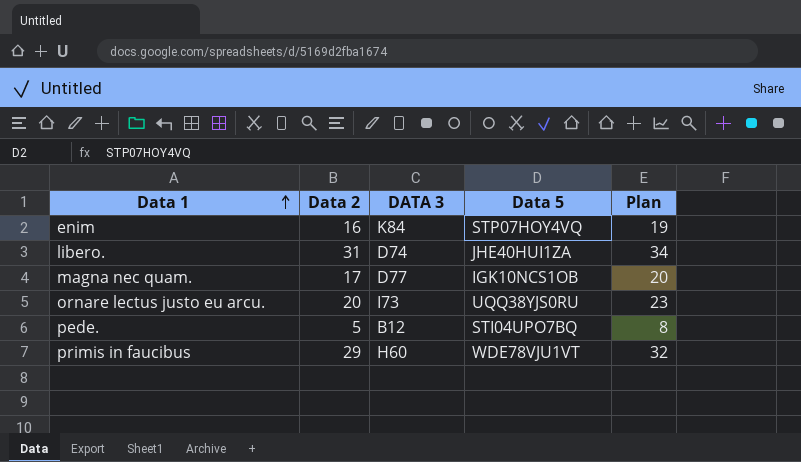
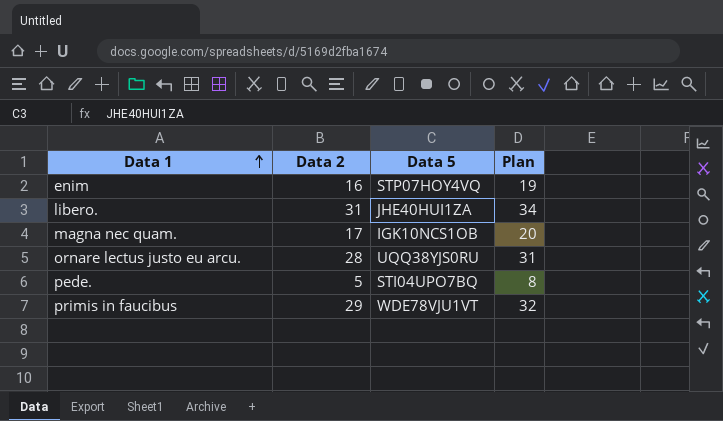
column DATA 3 | position: 3 -> none
ornare lectus justo eu arcu. | Data 2: 20 -> 28
ornare lectus justo eu arcu. | Plan: 23 -> 31

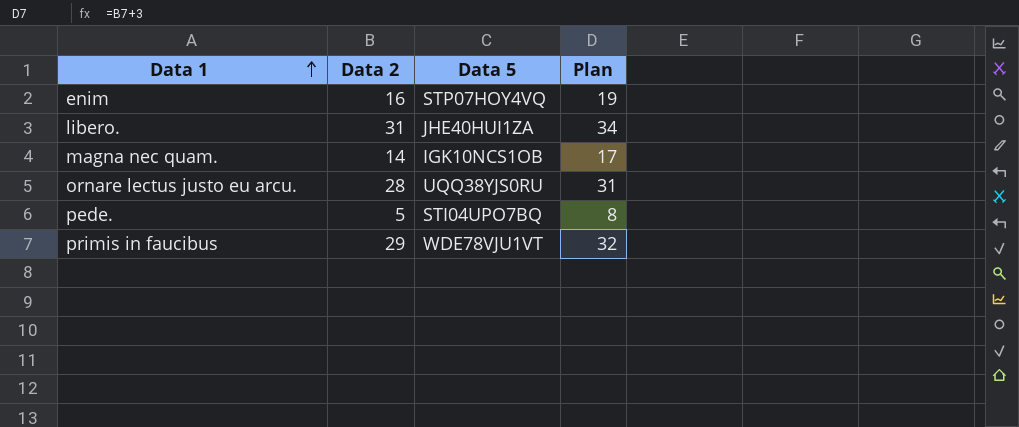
magna nec quam. | Data 2: 17 -> 14
magna nec quam. | Plan: 20 -> 17

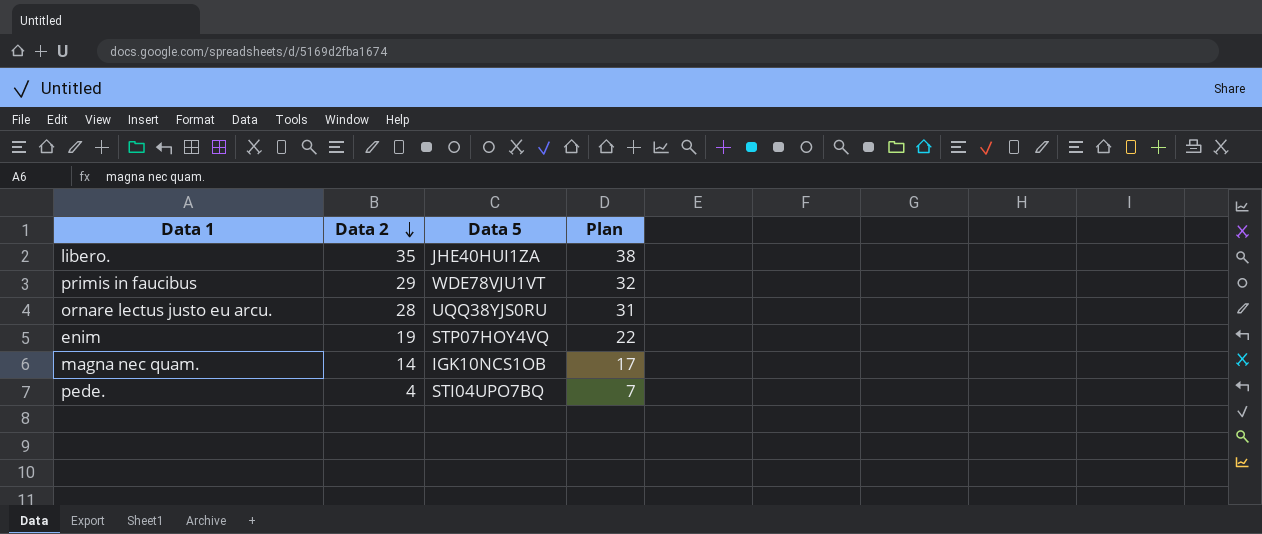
row order: Data 1 ascending -> Data 2 descending
libero. | Data 2: 31 -> 35
libero. | Plan: 34 -> 38
enim | Data 2: 16 -> 19
enim | Plan: 19 -> 22
pede. | Data 2: 5 -> 4
pede. | Plan: 8 -> 7

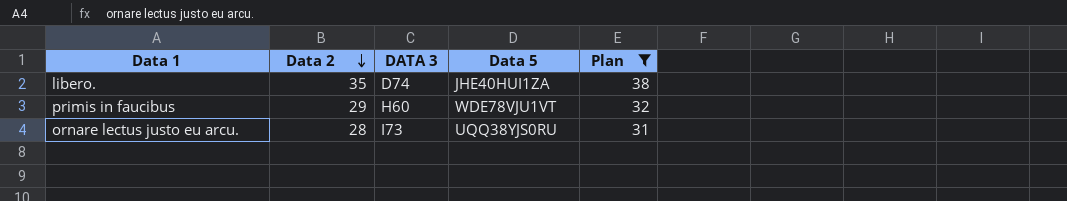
filter: none -> Plan >= 31
column DATA 3 | position: none -> 3

